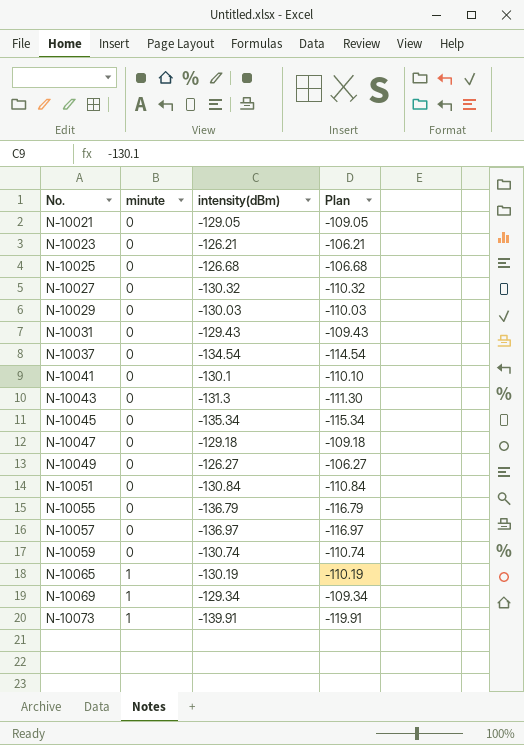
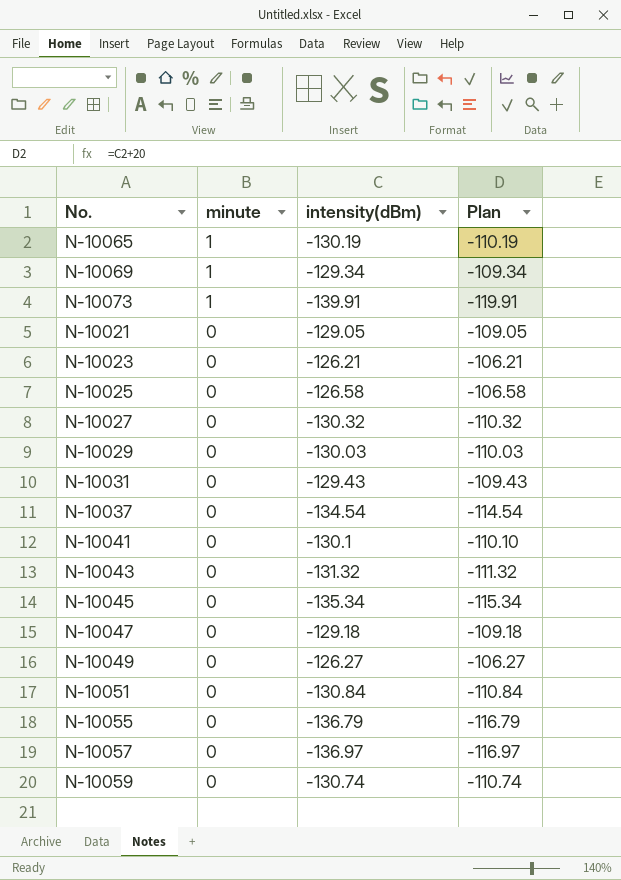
row order: No. ascending -> minute descending
N-10025 | intensity(dBm): -126.68 -> -126.58
N-10025 | Plan: -106.68 -> -106.58
N-10043 | intensity(dBm): -131.3 -> -131.32
N-10043 | Plan: -111.30 -> -111.32

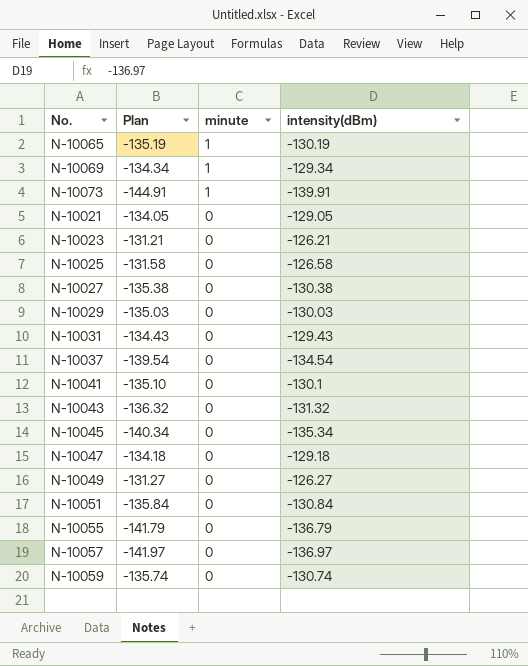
column Plan | formula: [intensity(dBm)] + 20 -> [intensity(dBm)] - 5
column Plan | position: 4 -> 2
N-10027 | intensity(dBm): -130.32 -> -130.38

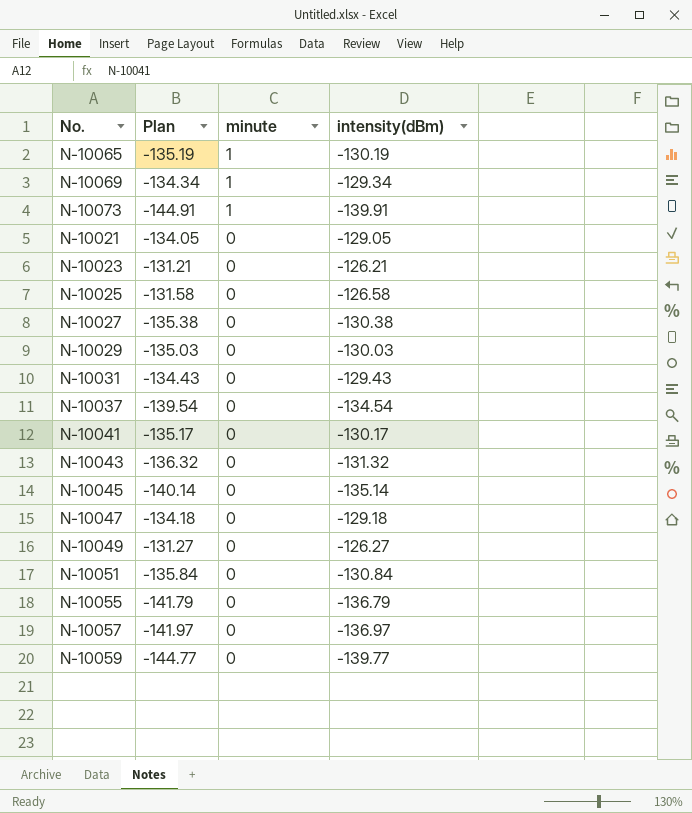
N-10041 | Plan: -135.10 -> -135.17
N-10041 | intensity(dBm): -130.1 -> -130.17
N-10045 | Plan: -140.34 -> -140.14
N-10045 | intensity(dBm): -135.34 -> -135.14
N-10059 | Plan: -135.74 -> -144.77
N-10059 | intensity(dBm): -130.74 -> -139.77

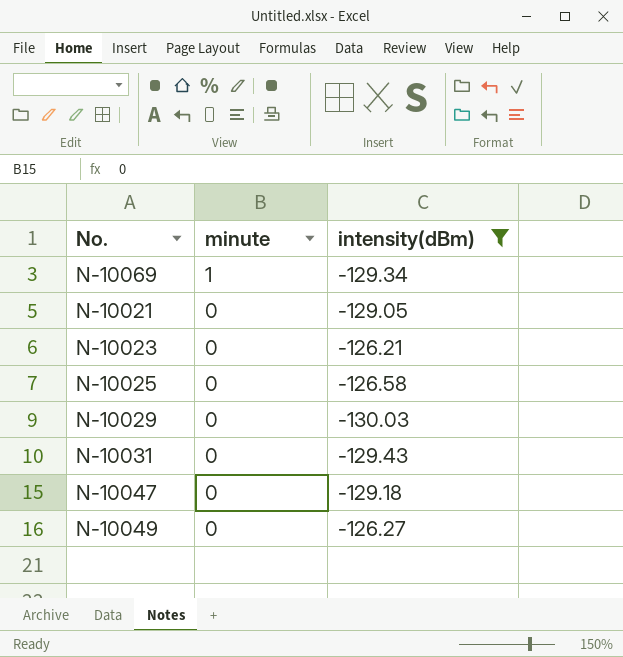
filter: none -> intensity(dBm) >= -130.03
column Plan | formula: [intensity(dBm)] - 5 -> none

